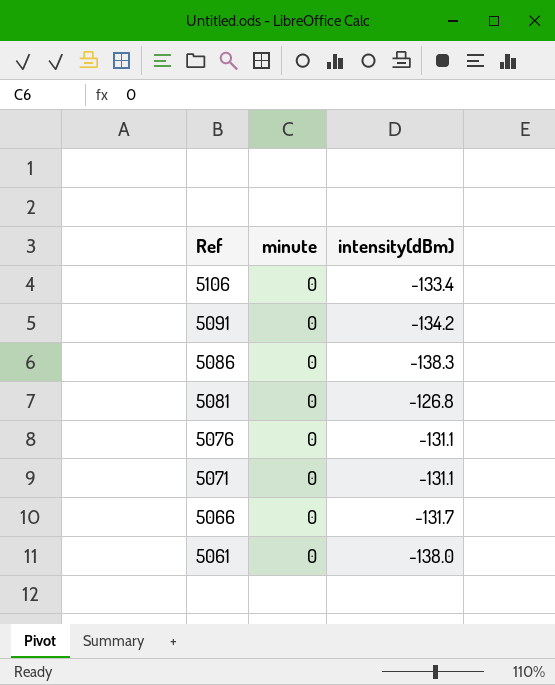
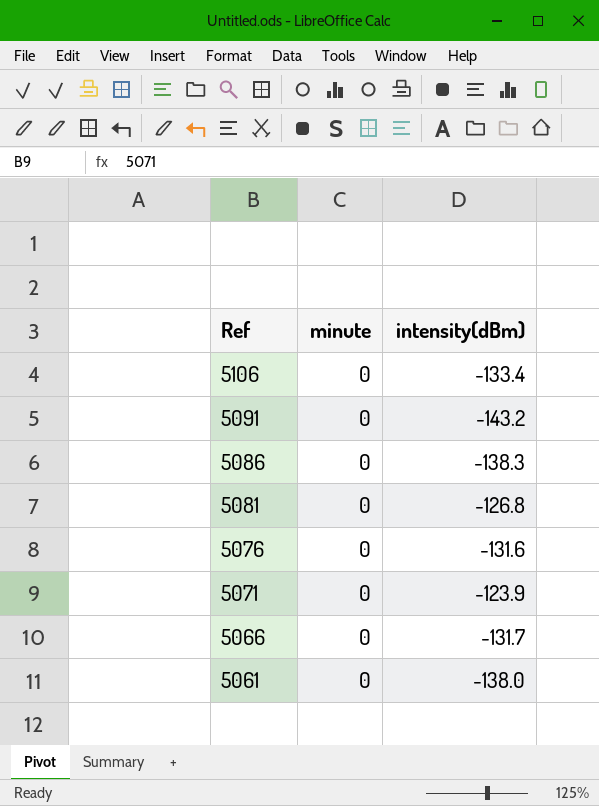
5091 | intensity(dBm): -134.2 -> -143.2
5076 | intensity(dBm): -131.1 -> -131.6
5071 | intensity(dBm): -131.1 -> -123.9

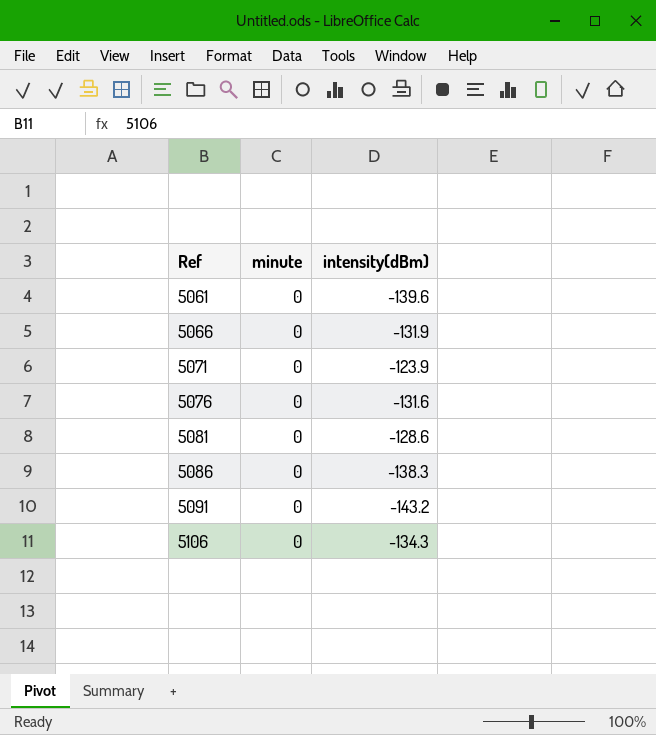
row order: Ref descending -> Ref ascending
5061 | intensity(dBm): -138.0 -> -139.6
5066 | intensity(dBm): -131.7 -> -131.9
5081 | intensity(dBm): -126.8 -> -128.6
5106 | intensity(dBm): -133.4 -> -134.3

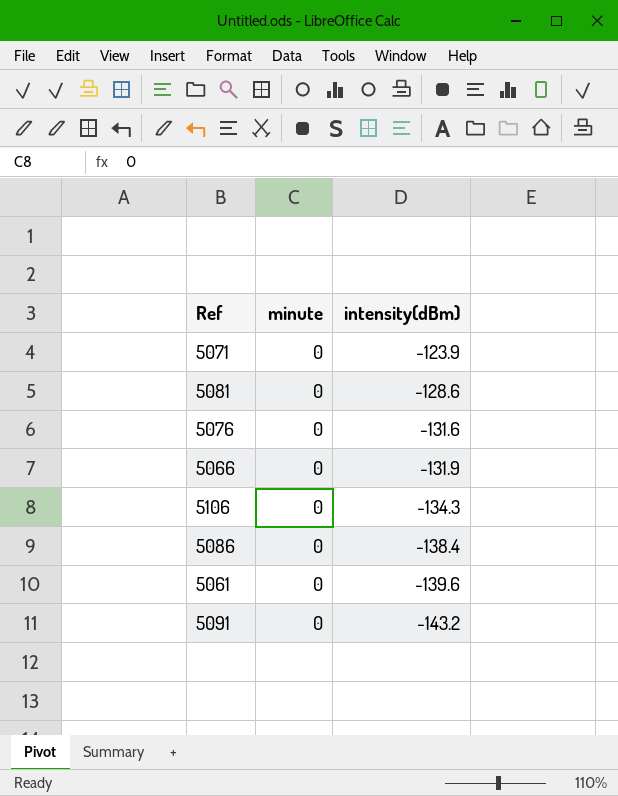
row order: Ref ascending -> intensity(dBm) descending
5086 | intensity(dBm): -138.3 -> -138.4

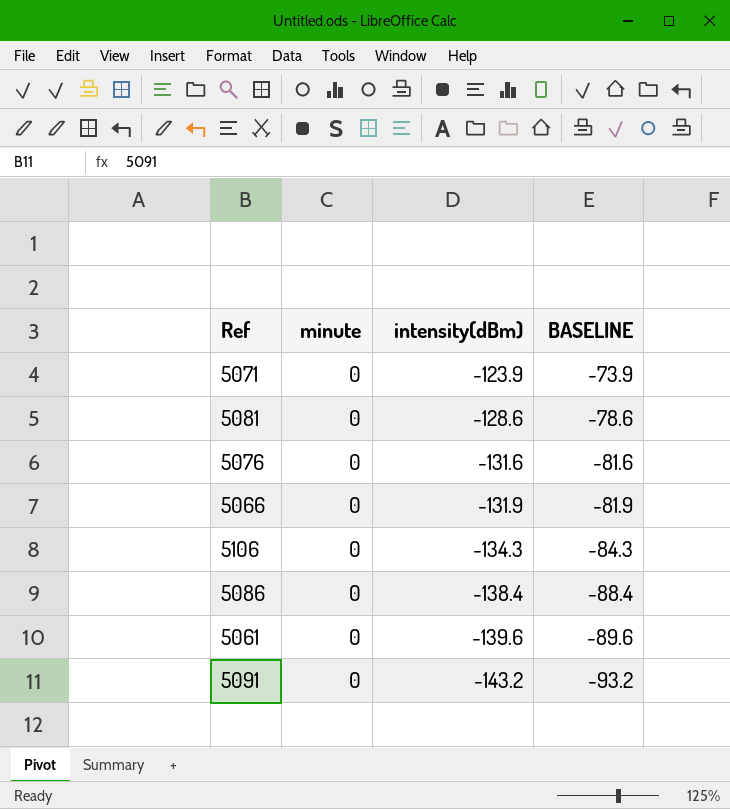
column BASELINE | formula: none -> [intensity(dBm)] + 50

